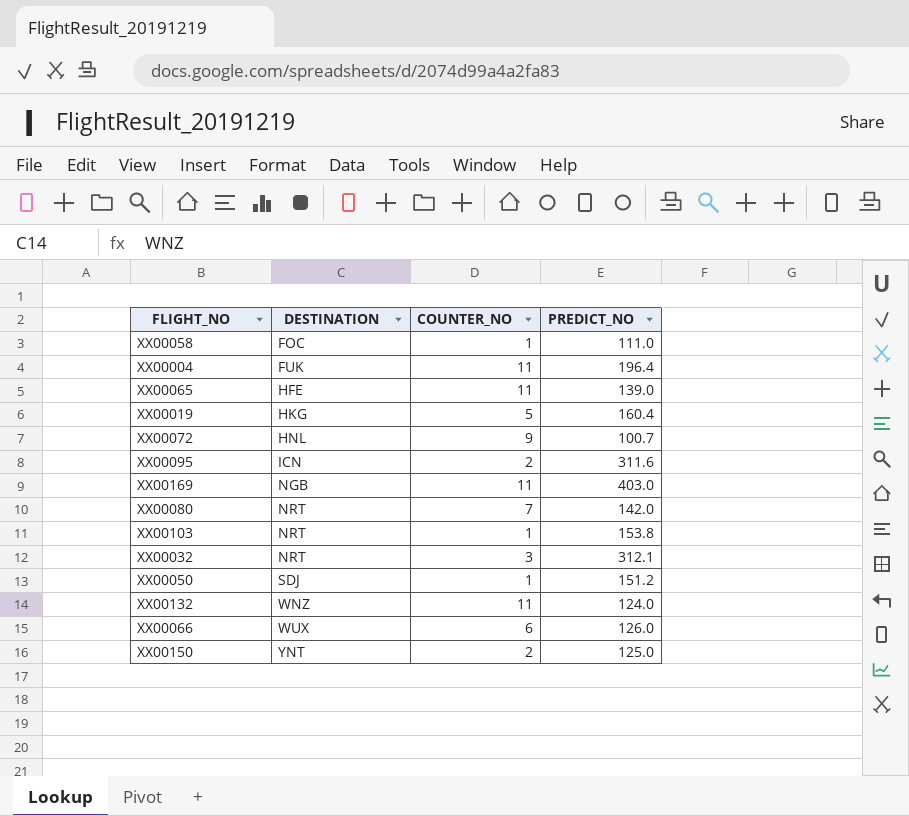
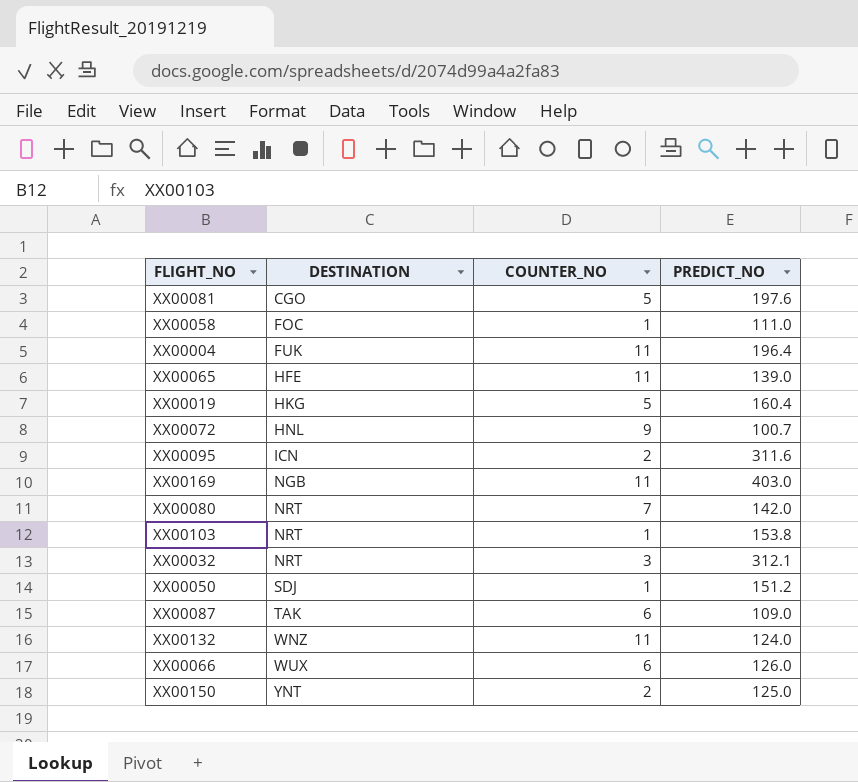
row XX00081: none -> CGO | 5 | 197.6
row XX00087: none -> TAK | 6 | 109.0

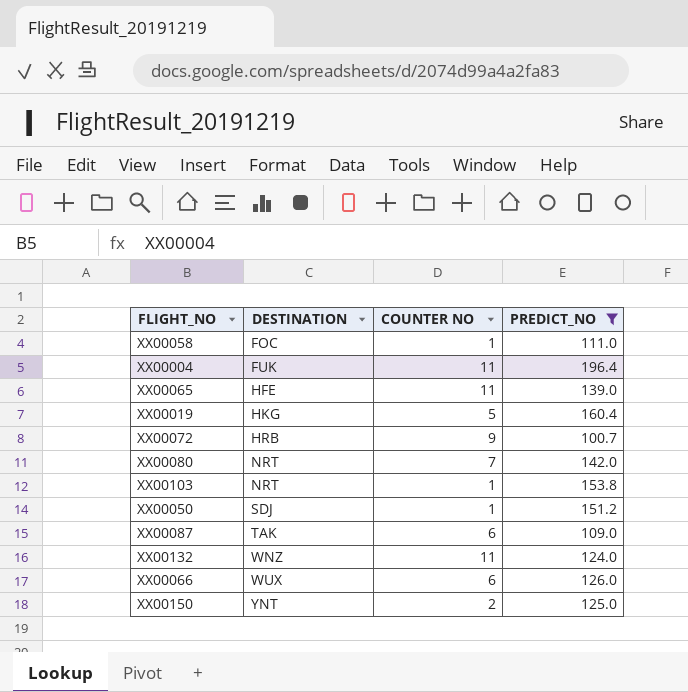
filter: none -> PREDICT_NO <= 196.4
column name: COUNTER_NO -> COUNTER NO
XX00072 | DESTINATION: HNL -> HRB

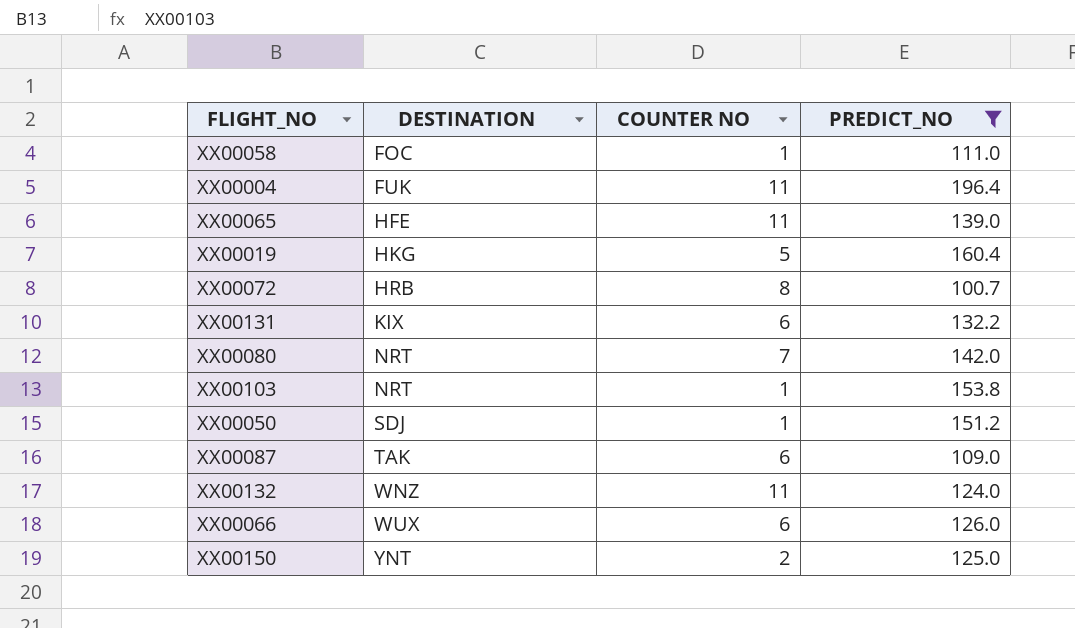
XX00072 | COUNTER NO: 9 -> 8
row XX00131: none -> KIX | 6 | 132.2

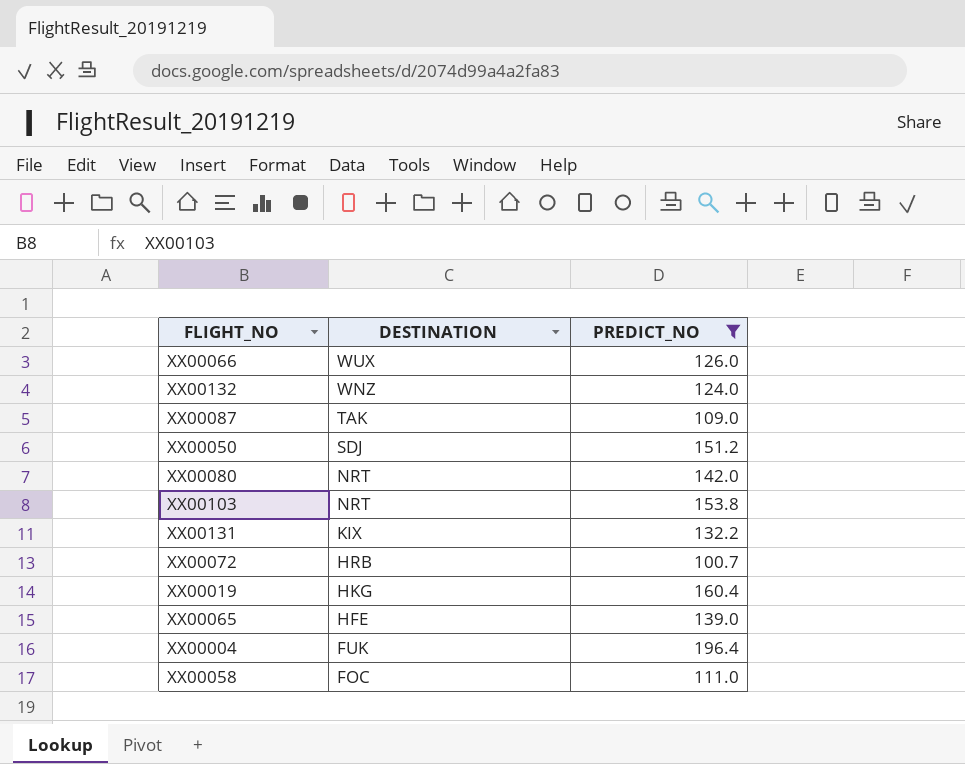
row order: DESTINATION ascending -> DESTINATION descending
column COUNTER NO | position: 3 -> none
row XX00150: YNT | 2 | 125.0 -> none

